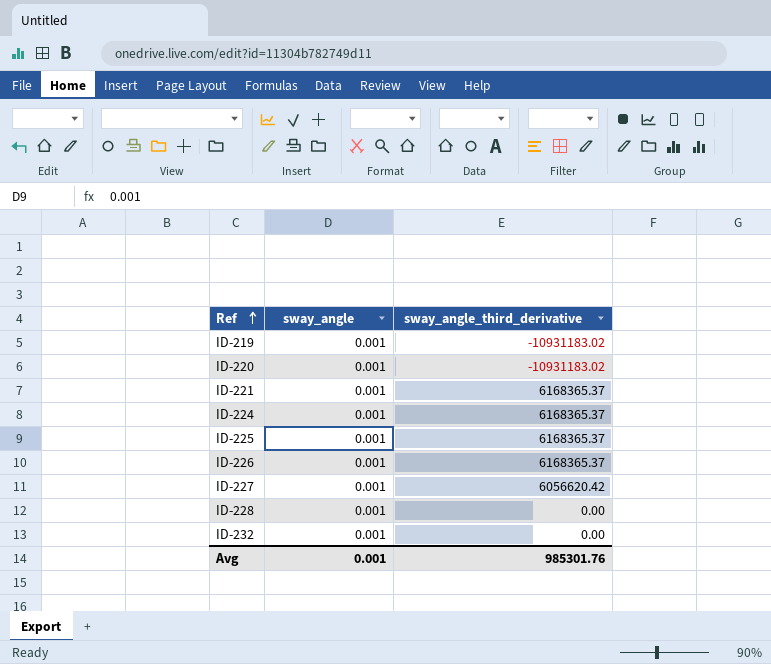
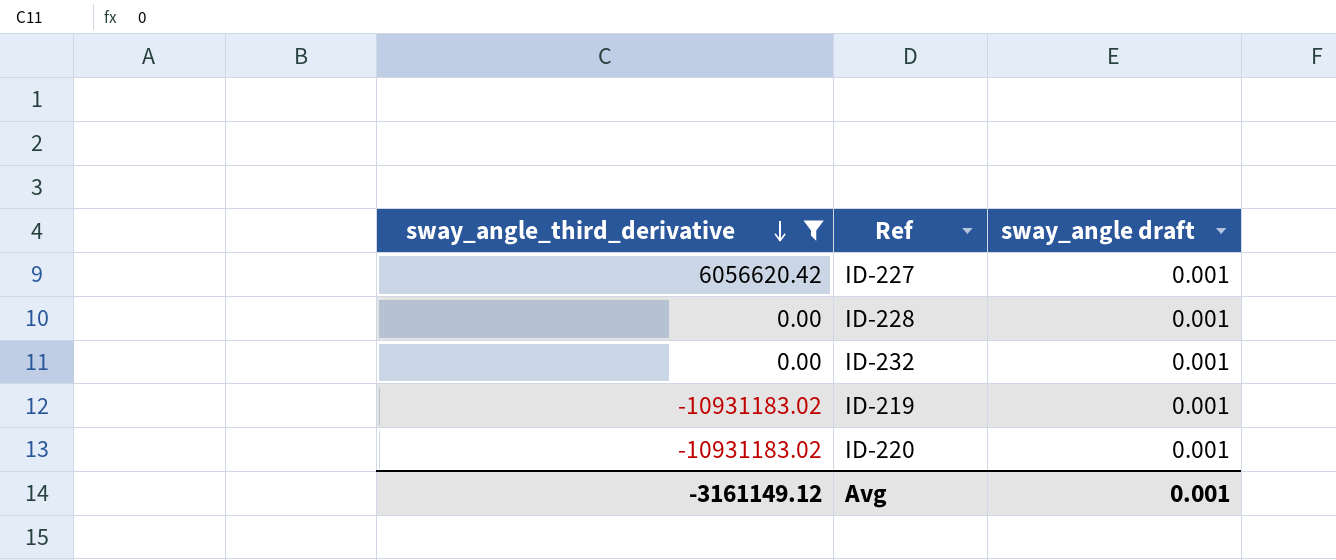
filter: none -> sway_angle_third_derivative != 6168365.37
row order: Ref ascending -> sway_angle_third_derivative descending
column sway_angle_third_derivative | position: 3 -> 1
column name: sway_angle -> sway_angle draft
Avg | sway_angle_third_derivative: 985301.76 -> -3161149.12

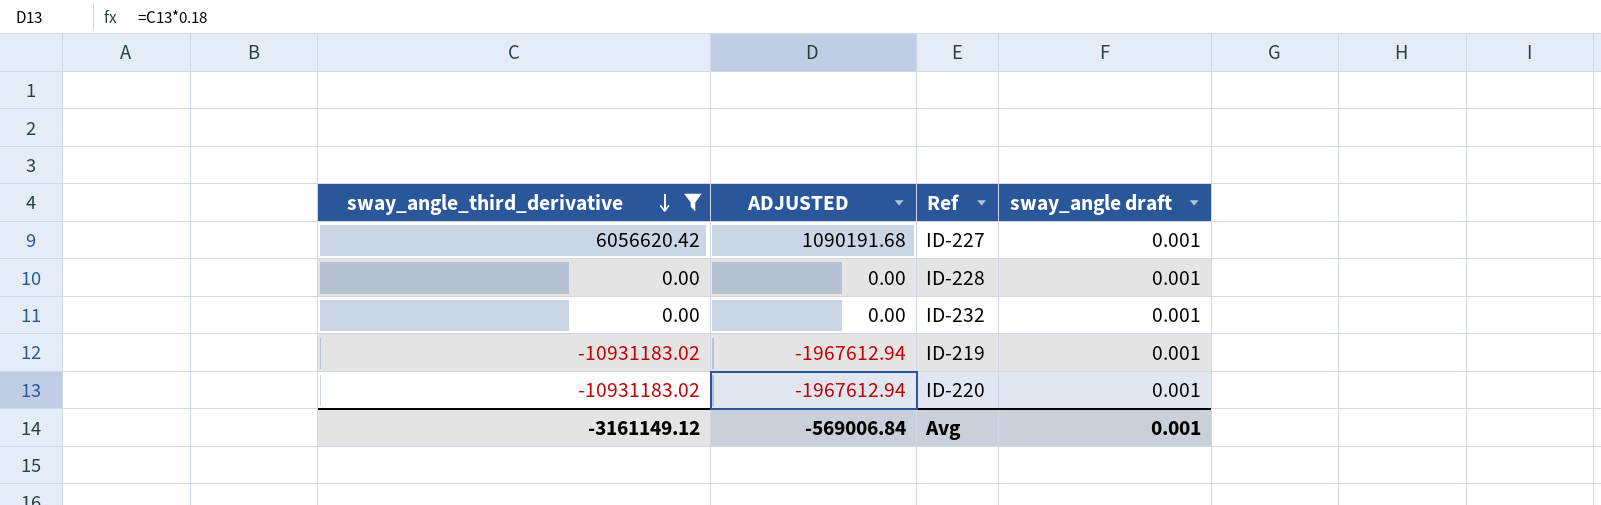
column ADJUSTED | formula: none -> [sway_angle_third_derivative] * 0.18

